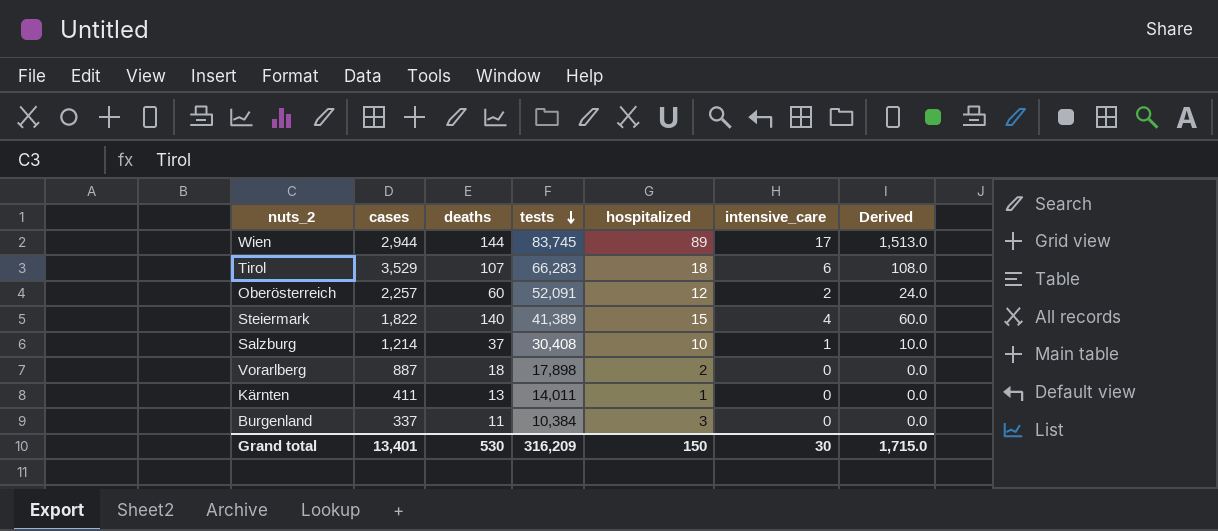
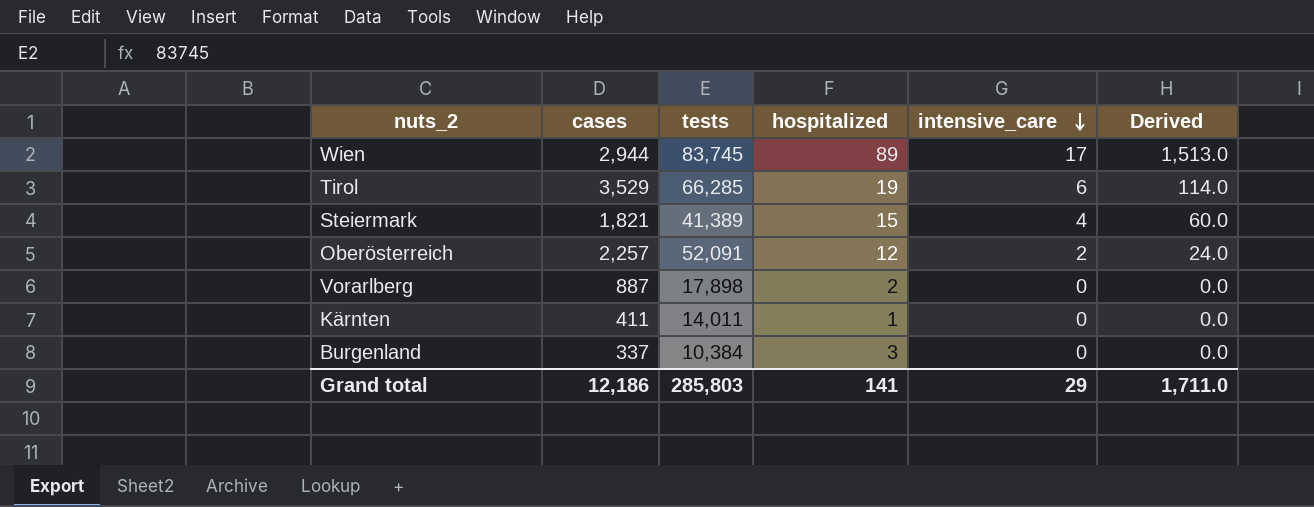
row order: tests descending -> intensive_care descending
column deaths | position: 3 -> none
row Salzburg: 1,214 | 37 | 30,408 | 10 | 1 | 10.0 -> none
Tirol | tests: 66,283 -> 66,285
Tirol | hospitalized: 18 -> 19
Tirol | Derived: 108.0 -> 114.0
Steiermark | cases: 1,822 -> 1,821
Grand total | cases: 13,401 -> 12,186
Grand total | tests: 316,209 -> 285,803
Grand total | hospitalized: 150 -> 141
Grand total | intensive_care: 30 -> 29
Grand total | Derived: 1,715.0 -> 1,711.0

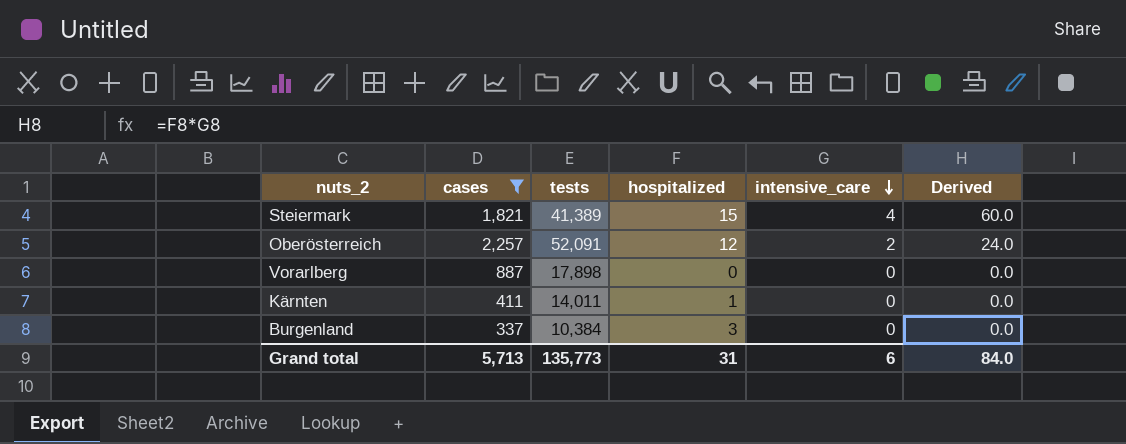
filter: none -> cases <= 2,257
Vorarlberg | hospitalized: 2 -> 0
Grand total | cases: 12,186 -> 5,713
Grand total | tests: 285,803 -> 135,773
Grand total | hospitalized: 141 -> 31
Grand total | intensive_care: 29 -> 6
Grand total | Derived: 1,711.0 -> 84.0

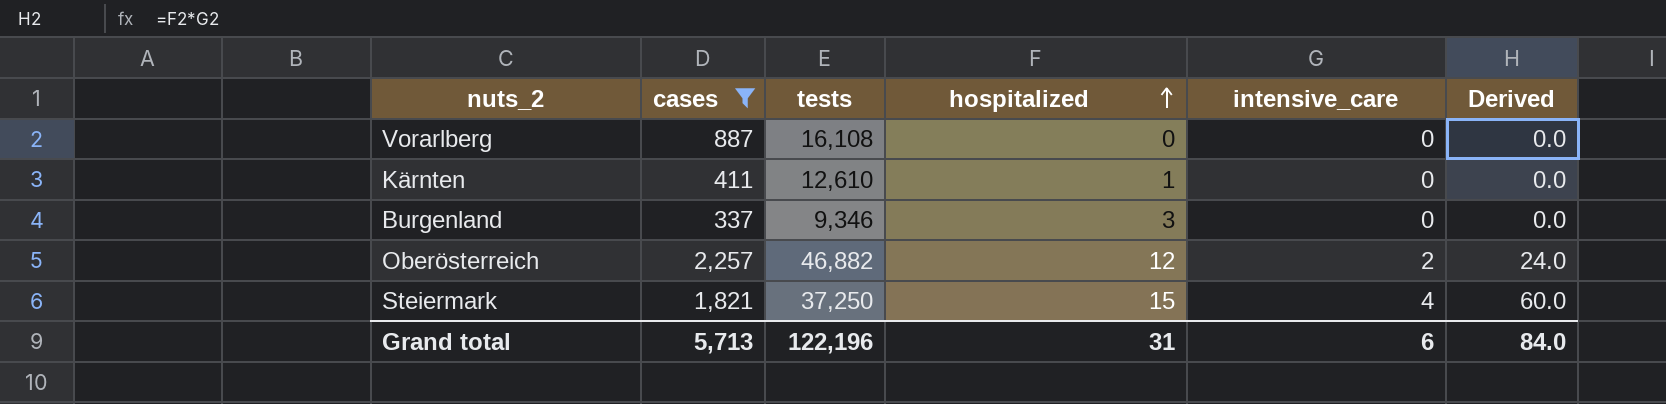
row order: intensive_care descending -> hospitalized ascending
Vorarlberg | tests: 17,898 -> 16,108
Kärnten | tests: 14,011 -> 12,610
Burgenland | tests: 10,384 -> 9,346
Oberösterreich | tests: 52,091 -> 46,882
Steiermark | tests: 41,389 -> 37,250
Grand total | tests: 135,773 -> 122,196

